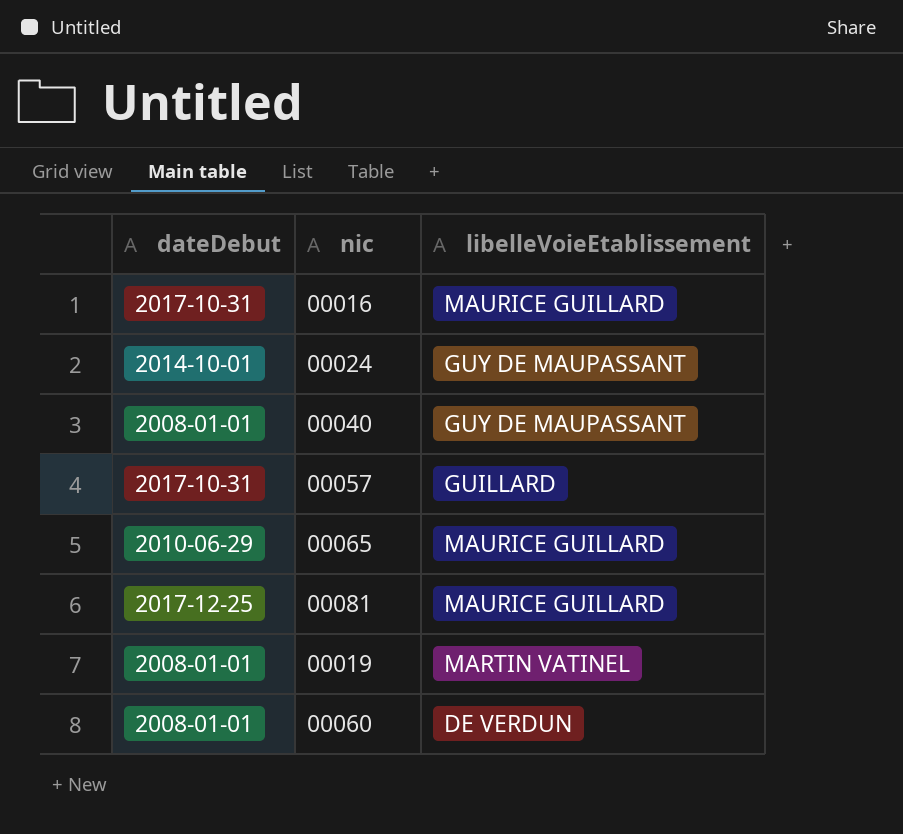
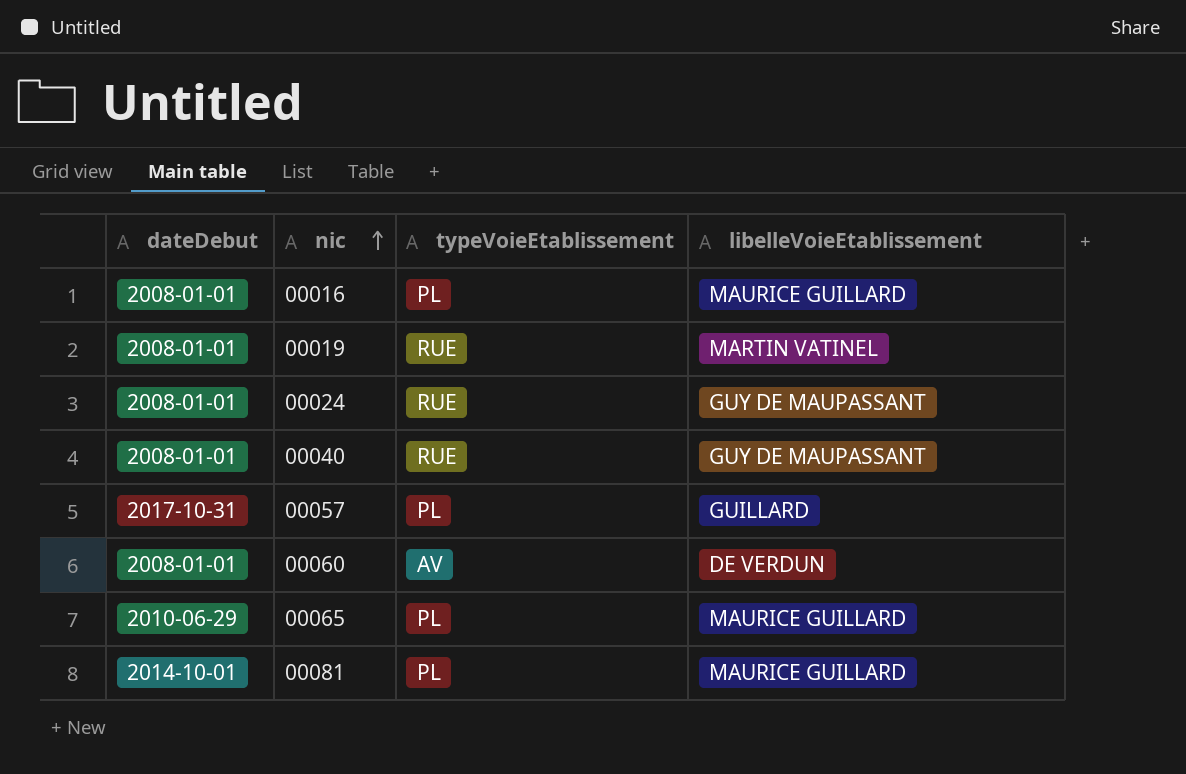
row order: none -> nic ascending
column typeVoieEtablissement | position: none -> 3
00016 | dateDebut: 2017-10-31 -> 2008-01-01
00024 | dateDebut: 2014-10-01 -> 2008-01-01
00081 | dateDebut: 2017-12-25 -> 2014-10-01

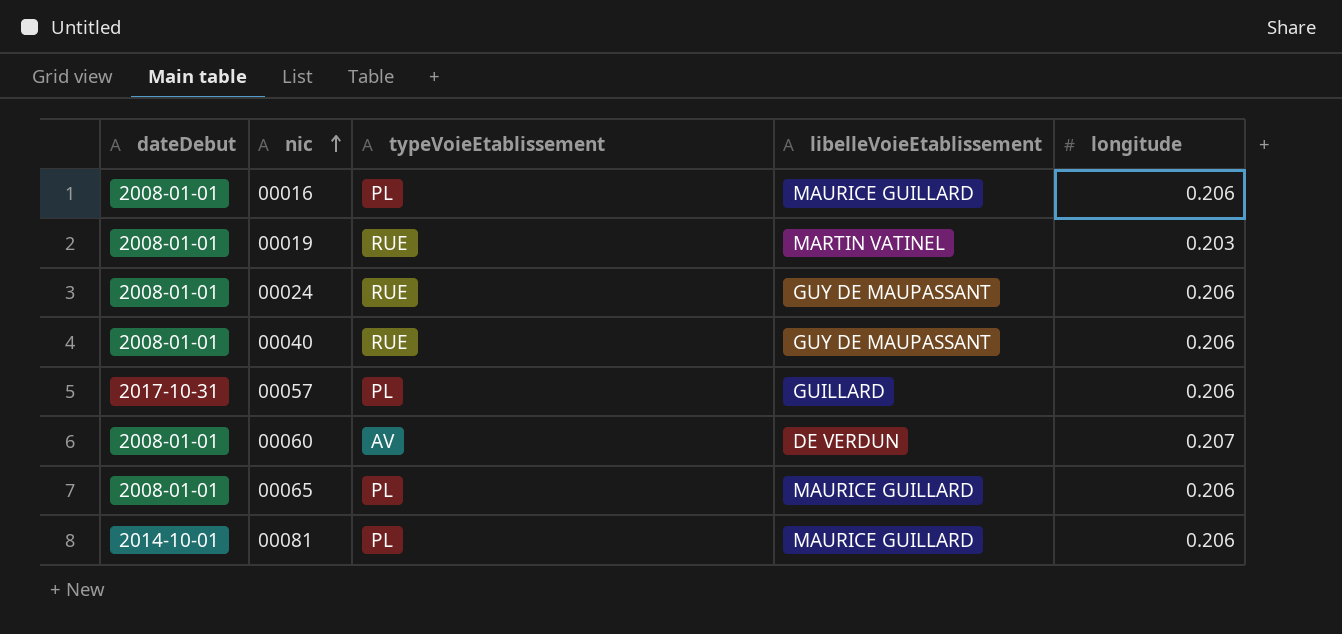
column longitude | position: none -> 5
00065 | dateDebut: 2010-06-29 -> 2008-01-01

